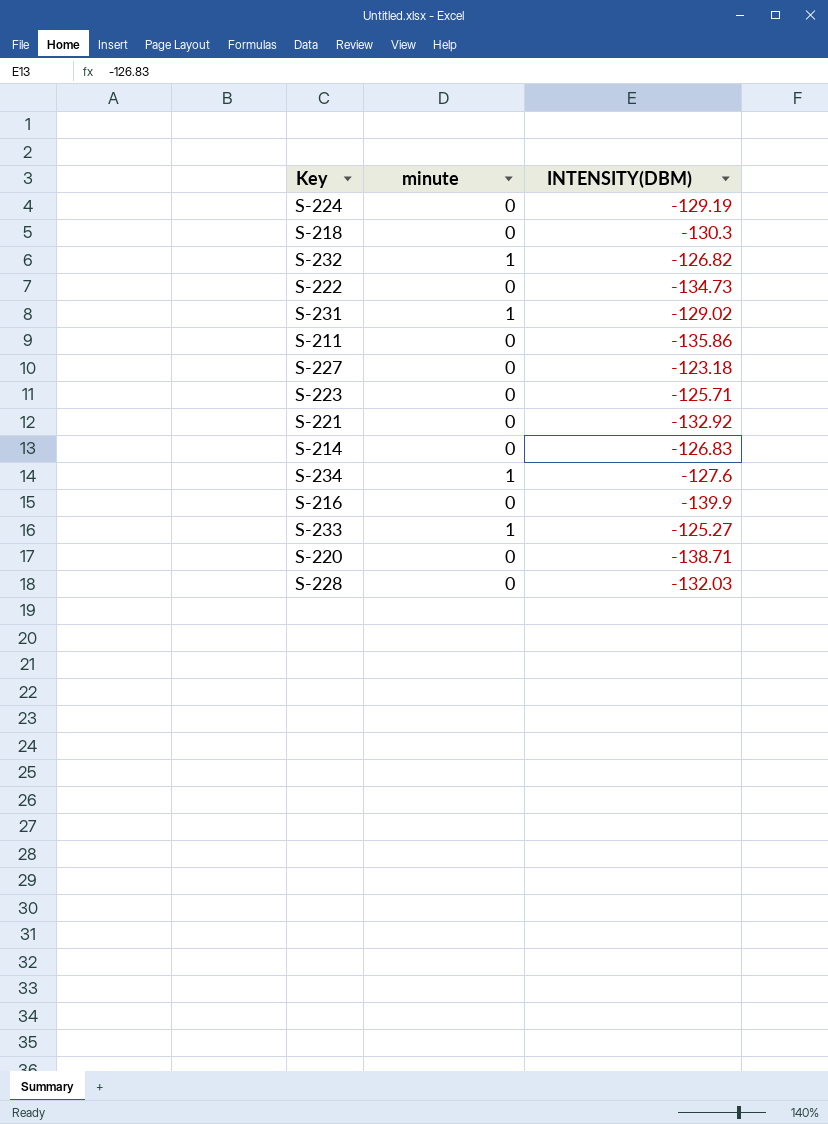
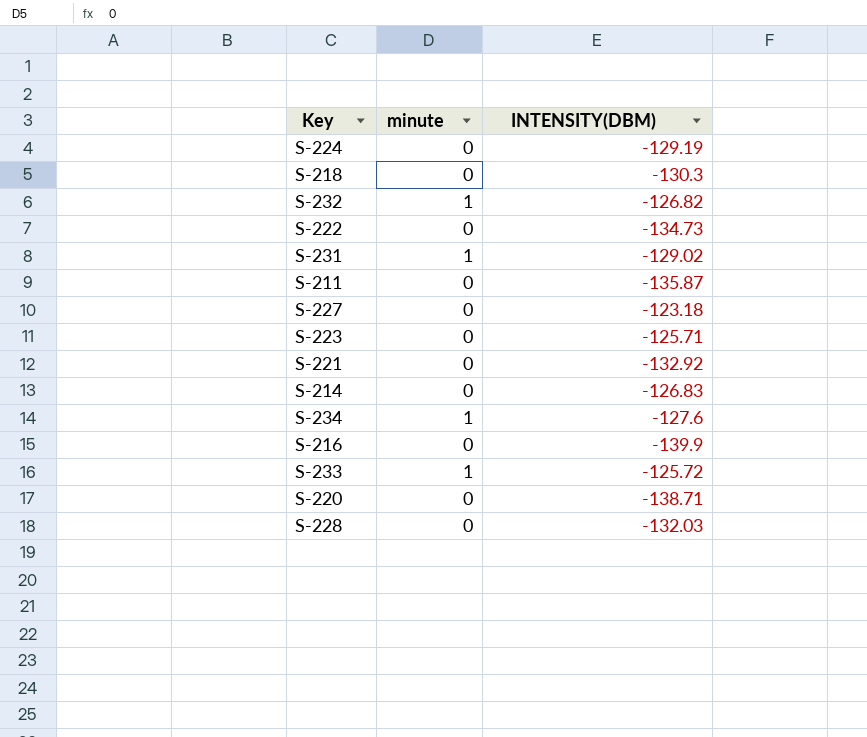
S-211 | INTENSITY(DBM): -135.86 -> -135.87
S-233 | INTENSITY(DBM): -125.27 -> -125.72

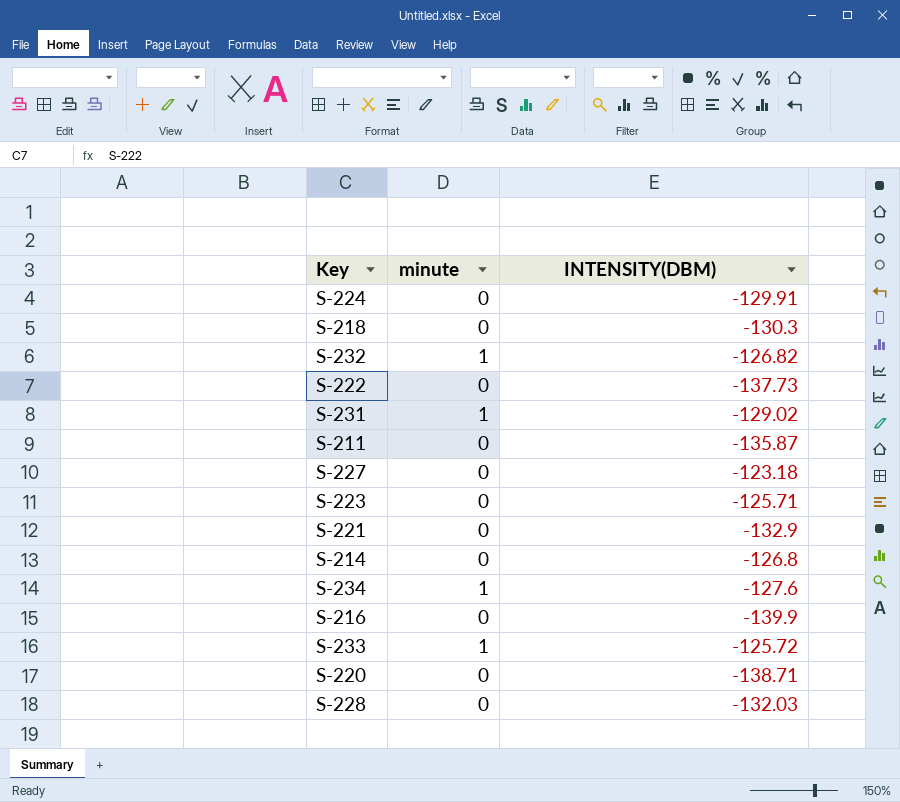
S-224 | INTENSITY(DBM): -129.19 -> -129.91
S-222 | INTENSITY(DBM): -134.73 -> -137.73
S-221 | INTENSITY(DBM): -132.92 -> -132.9
S-214 | INTENSITY(DBM): -126.83 -> -126.8

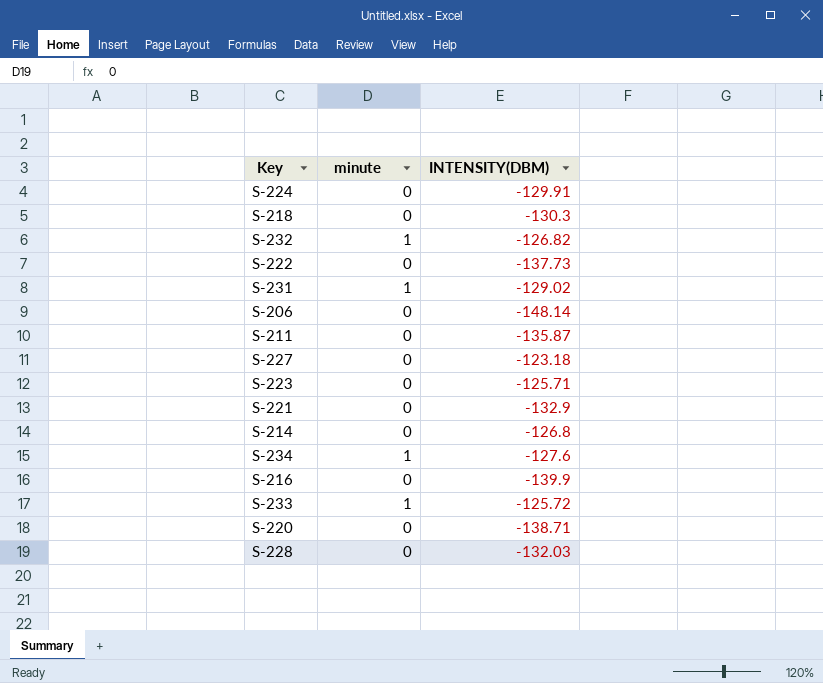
row S-206: none -> 0 | -148.14

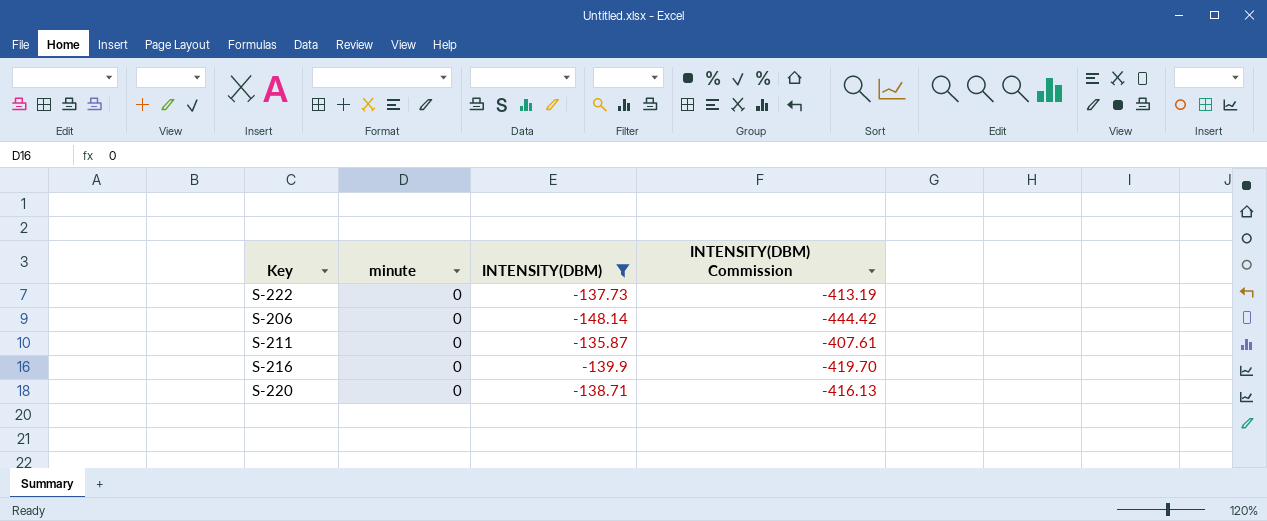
filter: none -> INTENSITY(DBM) <= -135.87
column INTENSITY(DBM) Commission | formula: none -> [INTENSITY(DBM)] * 3

